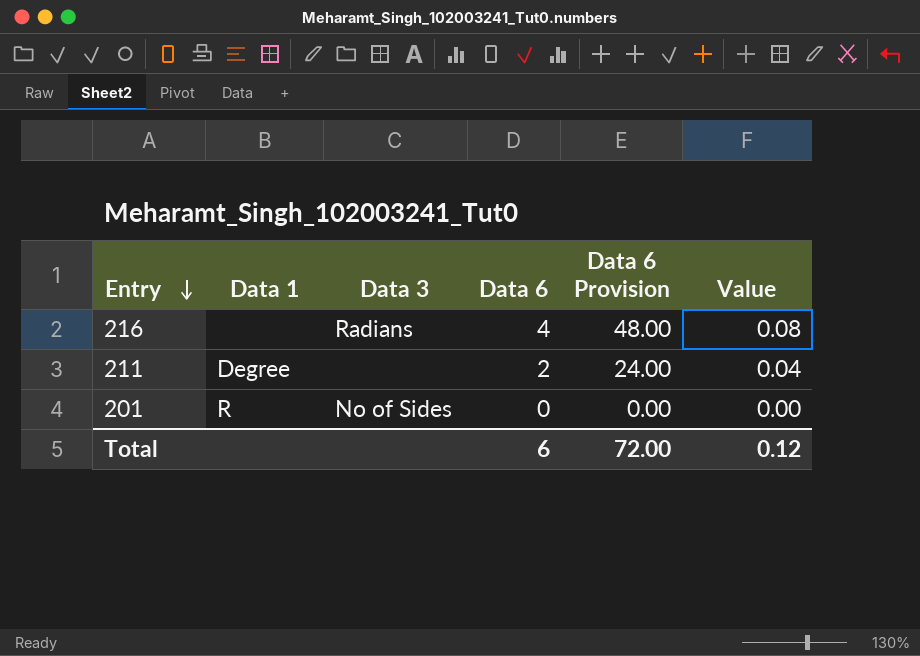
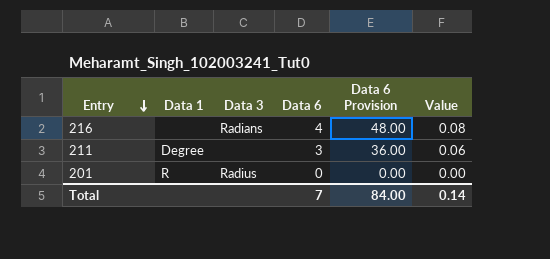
211 | Data 6: 2 -> 3
211 | Data 6 Provision: 24.00 -> 36.00
211 | Value: 0.04 -> 0.06
201 | Data 3: No of Sides -> Radius
Total | Data 6: 6 -> 7
Total | Data 6 Provision: 72.00 -> 84.00
Total | Value: 0.12 -> 0.14

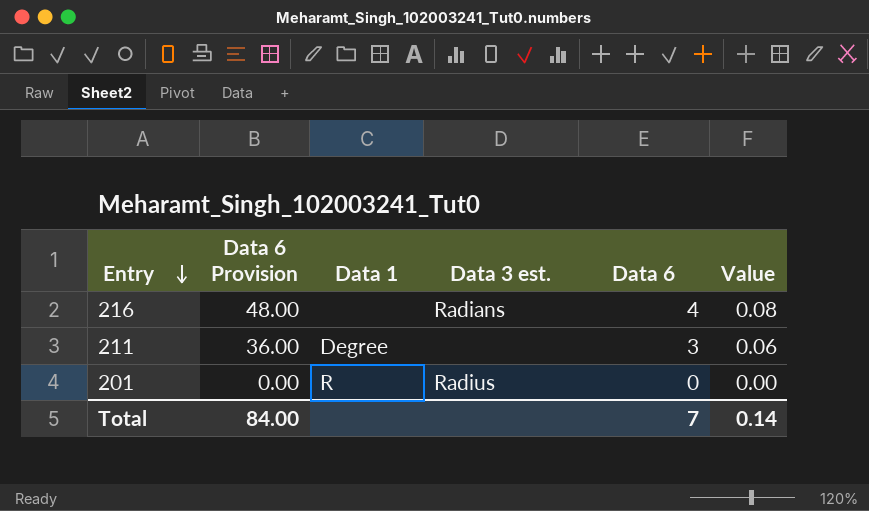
column Data 6 Provision | position: 5 -> 2
column name: Data 3 -> Data 3 est.

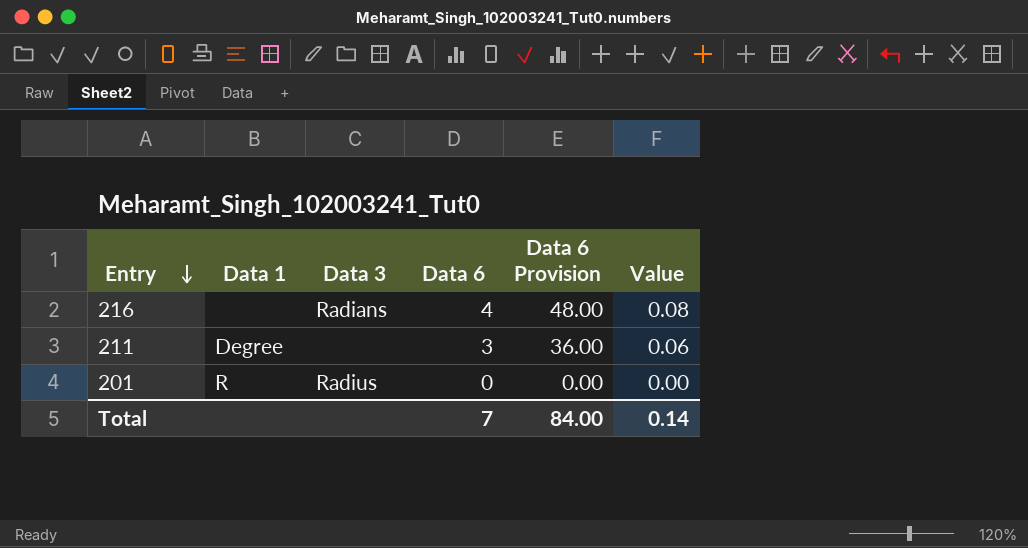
column name: Data 3 est. -> Data 3
column Data 6 Provision | position: 2 -> 5

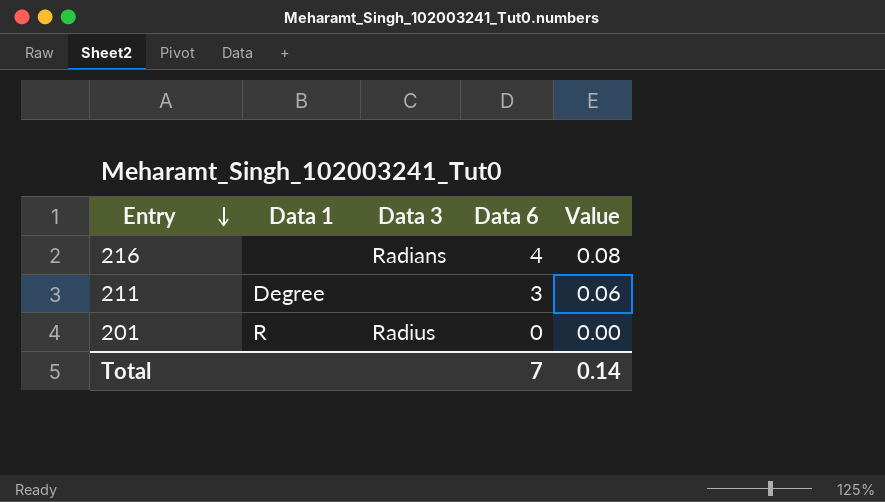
column Data 6 Provision | formula: [Data 6] * 12 -> none

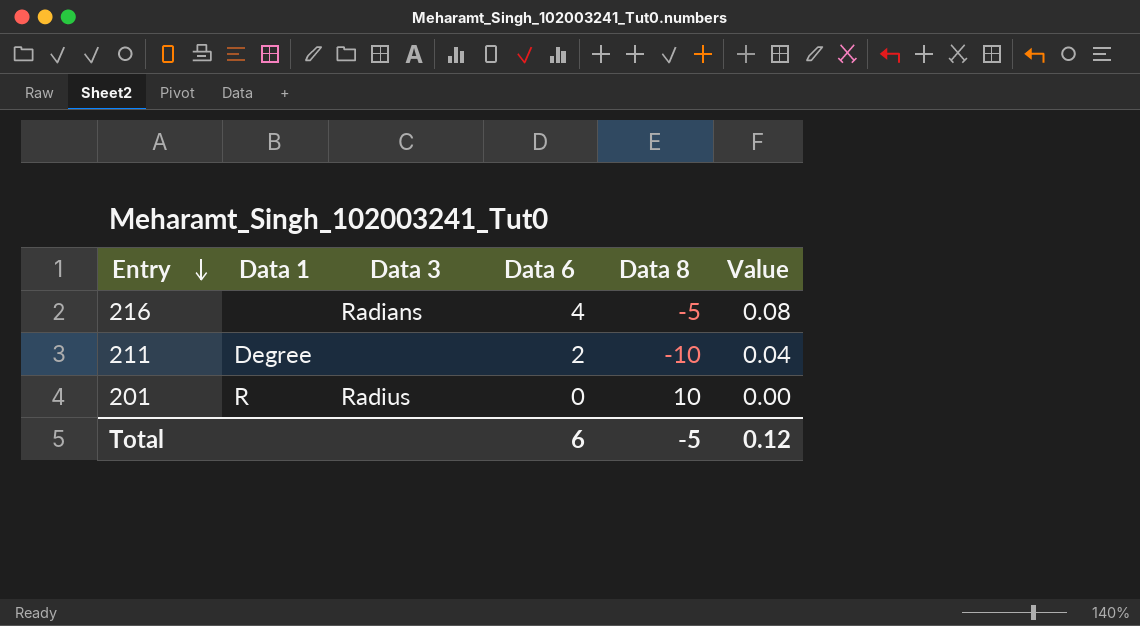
column Data 8 | position: none -> 5
211 | Data 6: 3 -> 2
211 | Value: 0.06 -> 0.04
Total | Data 6: 7 -> 6
Total | Value: 0.14 -> 0.12

